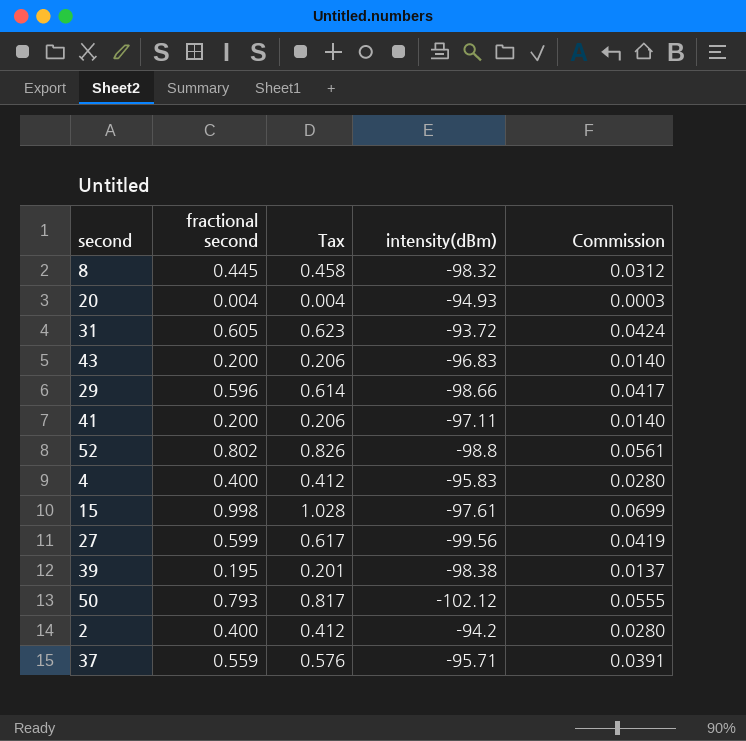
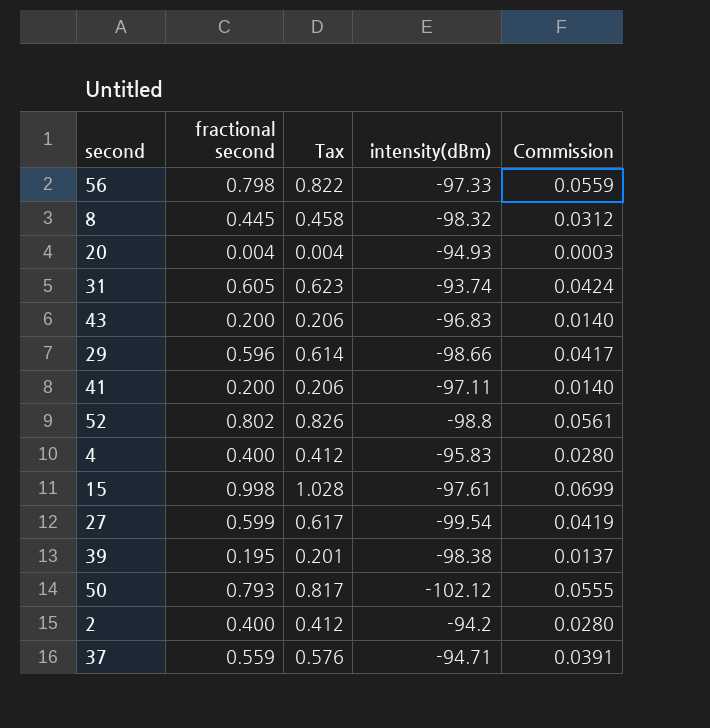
row 56: none -> 0.798 | 0.822 | -97.33 | 0.0559
31 | intensity(dBm): -93.72 -> -93.74
27 | intensity(dBm): -99.56 -> -99.54
37 | intensity(dBm): -95.71 -> -94.71

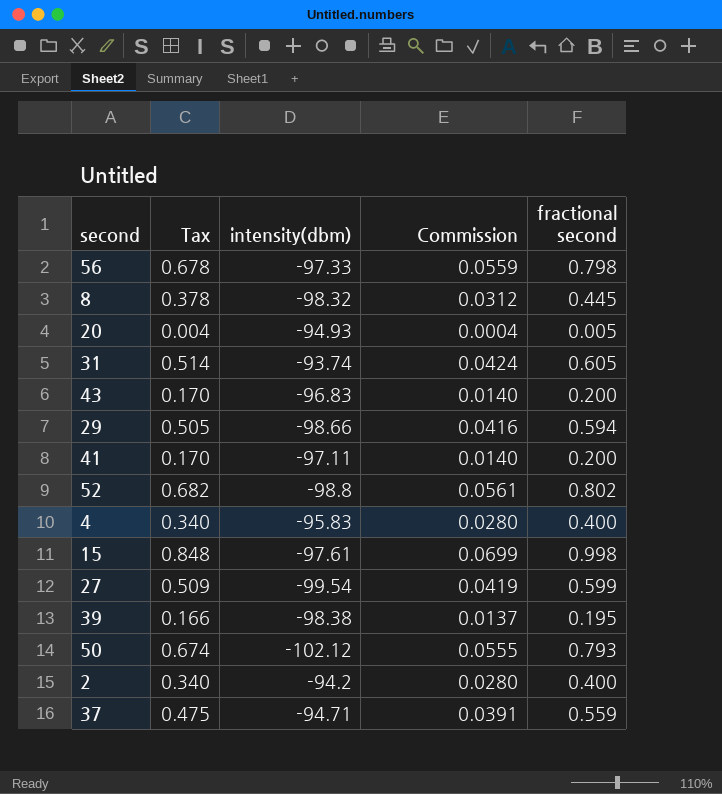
column Tax | formula: [fractional second] * 1.03 -> [fractional second] * 0.85
column name: intensity(dBm) -> intensity(dbm)
column fractional second | position: 2 -> 5
20 | Commission: 0.0003 -> 0.0004
20 | fractional second: 0.004 -> 0.005
29 | Commission: 0.0417 -> 0.0416
29 | fractional second: 0.596 -> 0.594

